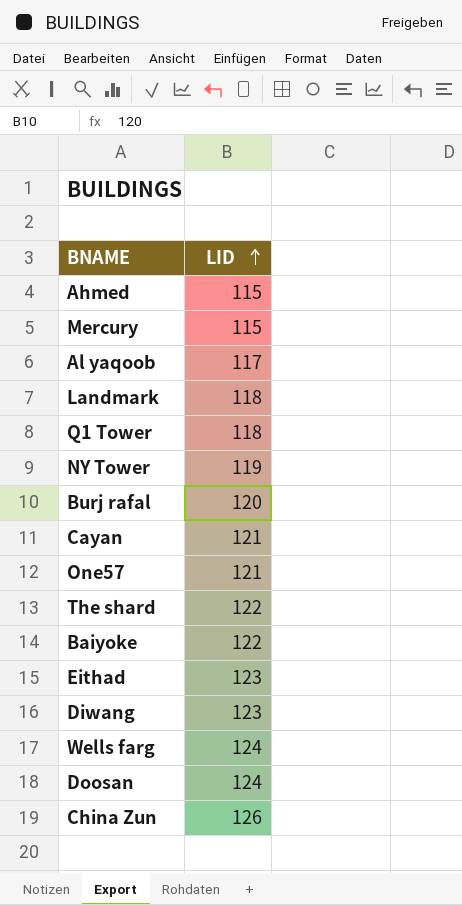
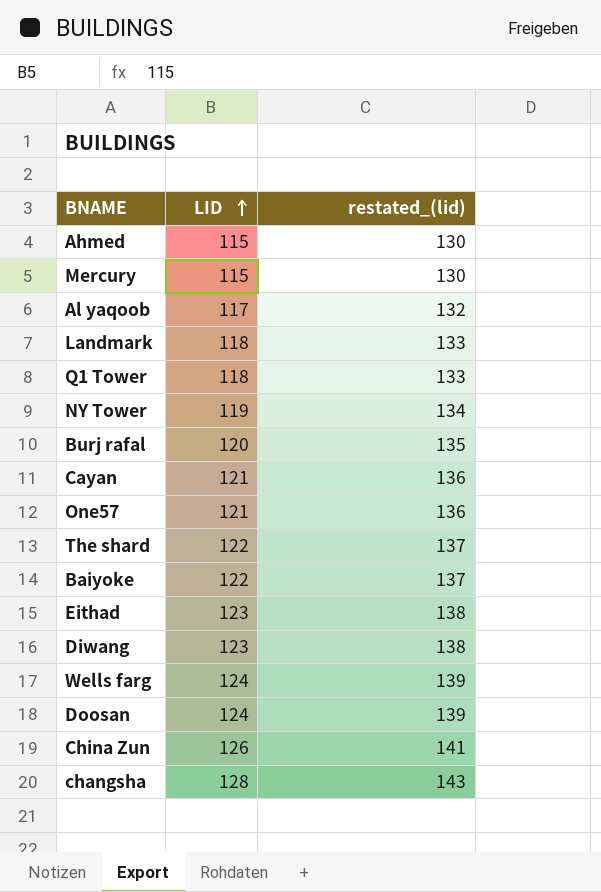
column restated_(lid) | formula: none -> [LID] + 15
row changsha: none -> 128 | 143

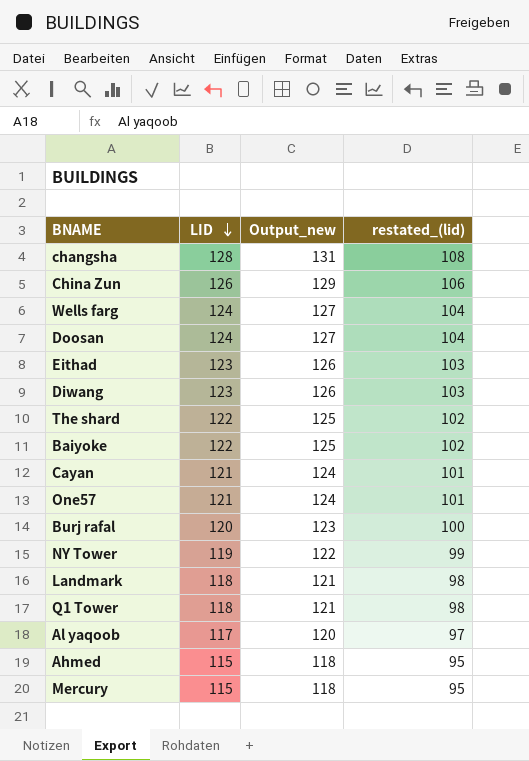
row order: LID ascending -> LID descending
column Output_new | formula: none -> [LID] + 3
column restated_(lid) | formula: [LID] + 15 -> [LID] - 20

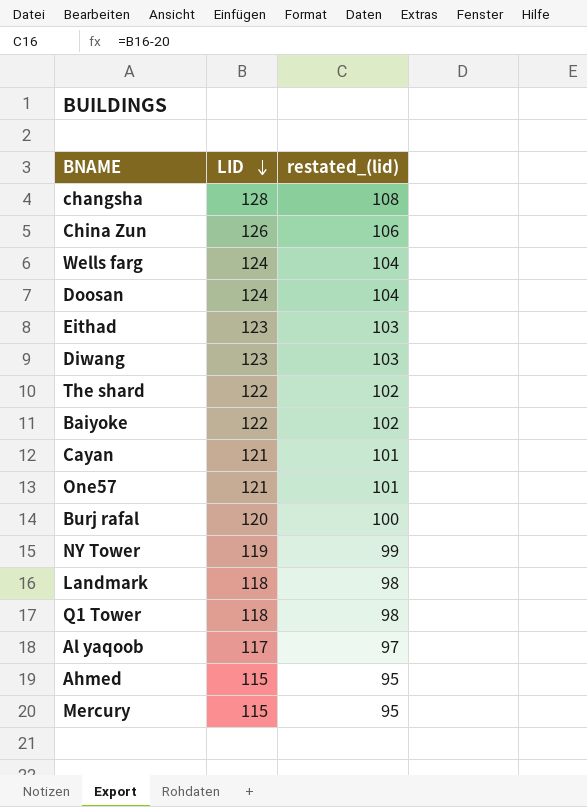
column Output_new | formula: [LID] + 3 -> none

